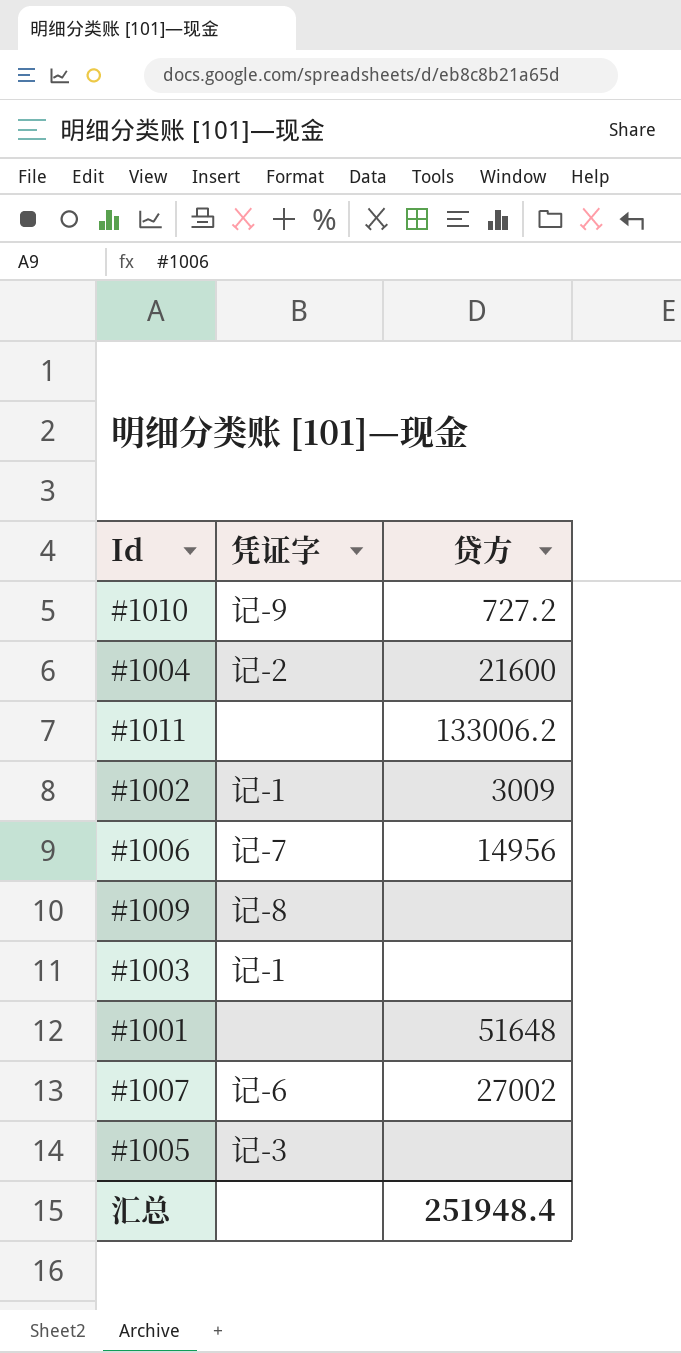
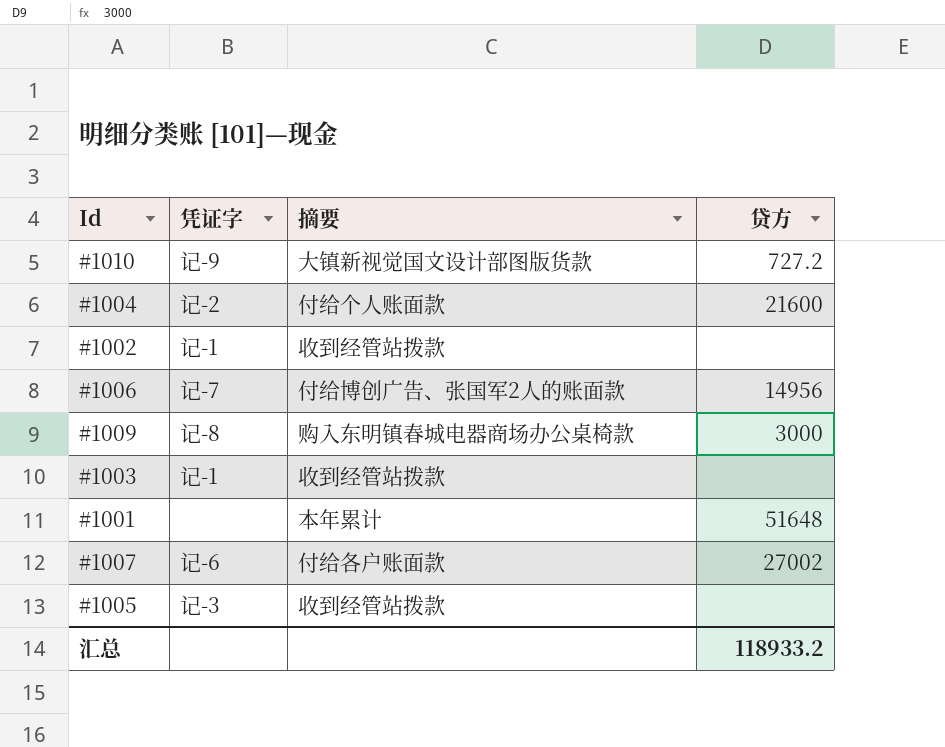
column 摘要 | position: none -> 3
row #1011: none | 133006.2 -> none
#1002 | 贷方: 3009 -> none
#1009 | 贷方: none -> 3000
汇总 | 贷方: 251948.4 -> 118933.2

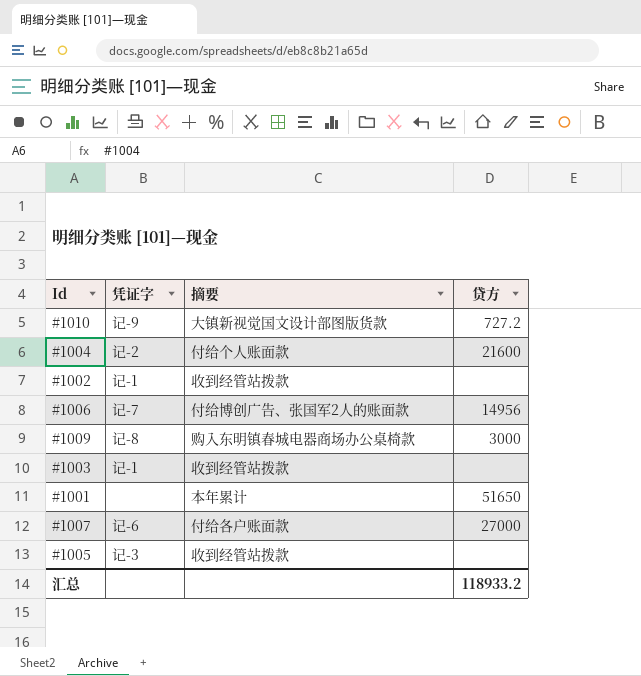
#1001 | 贷方: 51648 -> 51650
#1007 | 贷方: 27002 -> 27000

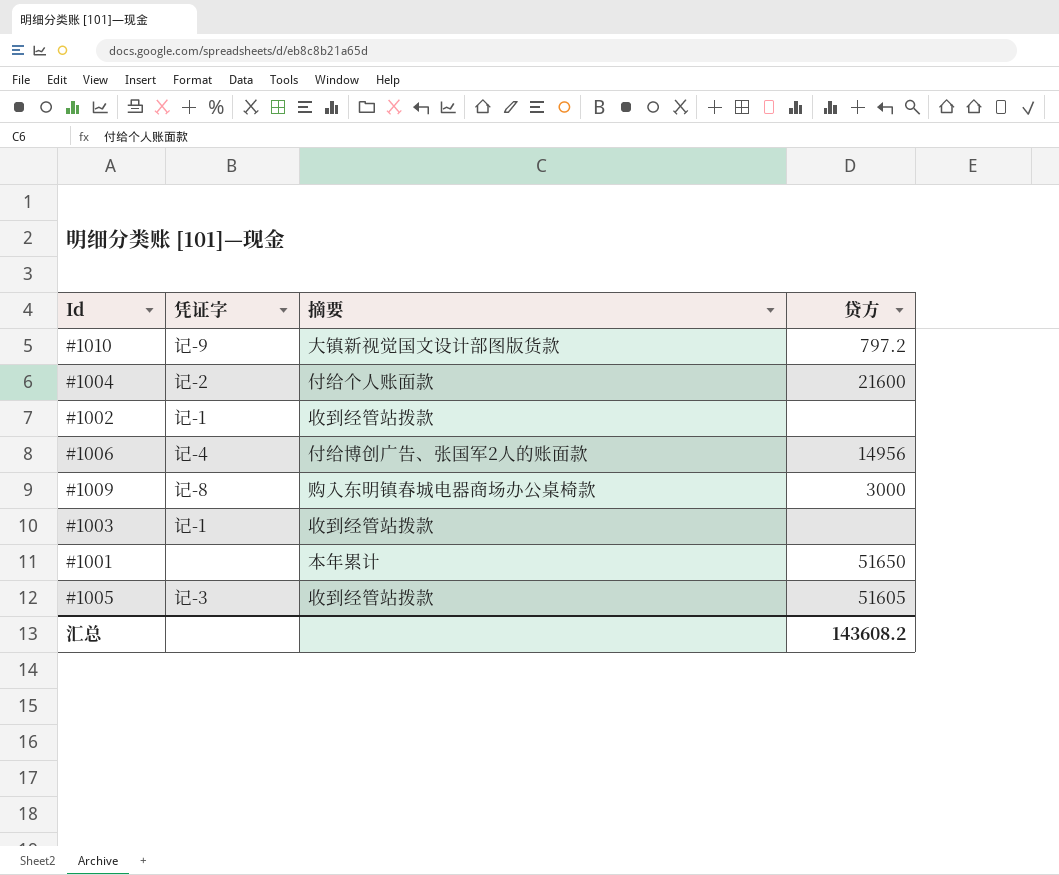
row #1007: 记-6 | 付给各户账面款 | 27000 -> none
#1010 | 贷方: 727.2 -> 797.2
#1006 | 凭证字: 记-7 -> 记-4
#1005 | 贷方: none -> 51605
汇总 | 贷方: 118933.2 -> 143608.2

